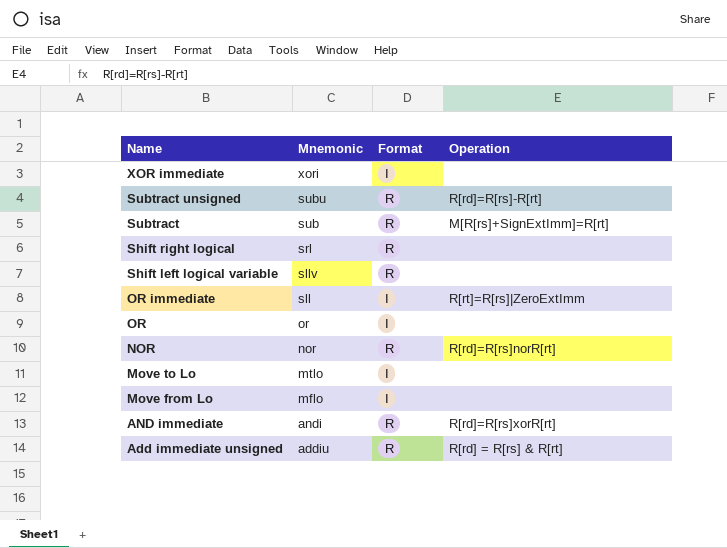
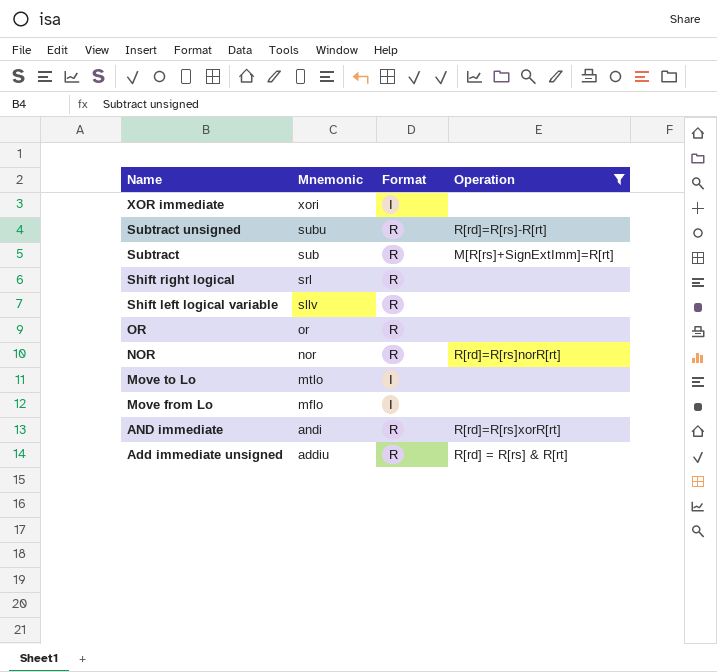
filter: none -> Operation != R[rt]=R[rs]|ZeroExtImm
OR | Format: I -> R

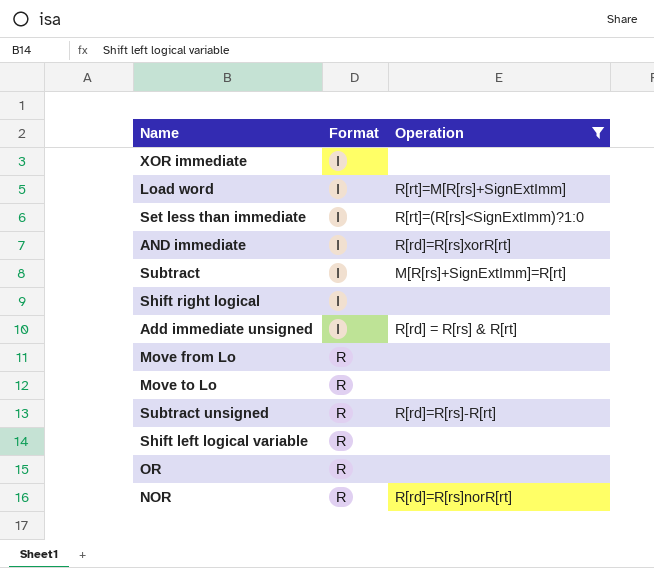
row order: Name descending -> Format ascending
column Mnemonic | position: 2 -> none
row Load word: none -> I | R[rt]=M[R[rs]+SignExtImm]
row Set less than immediate: none -> I | R[rt]=(R[rs]<SignExtImm)?1:0
AND immediate | Format: R -> I
Subtract | Format: R -> I
Shift right logical | Format: R -> I
Add immediate unsigned | Format: R -> I
Move from Lo | Format: I -> R
Move to Lo | Format: I -> R

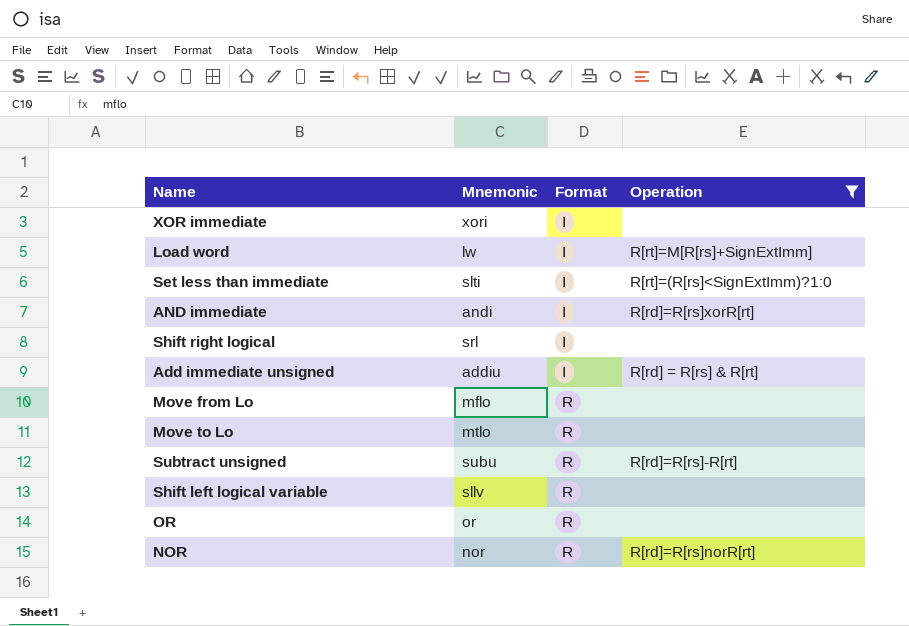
column Mnemonic | position: none -> 2
row Subtract: I | M[R[rs]+SignExtImm]=R[rt] -> none

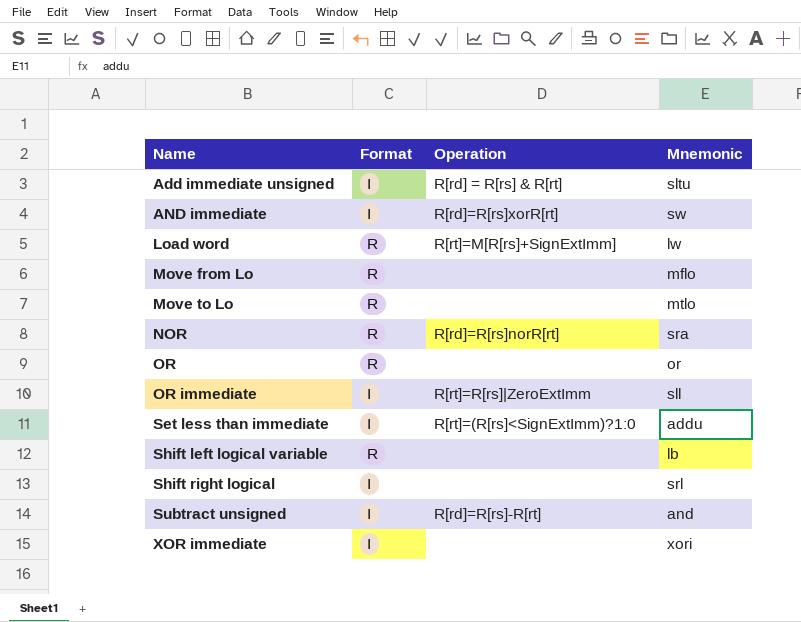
filter: Operation != R[rt]=R[rs]|ZeroExtImm -> none
row order: Format ascending -> Name ascending
column Mnemonic | position: 2 -> 4
Add immediate unsigned | Mnemonic: addiu -> sltu
AND immediate | Mnemonic: andi -> sw
Load word | Format: I -> R
NOR | Mnemonic: nor -> sra
Set less than immediate | Mnemonic: slti -> addu
Shift left logical variable | Mnemonic: sllv -> lb
Subtract unsigned | Format: R -> I
Subtract unsigned | Mnemonic: subu -> and

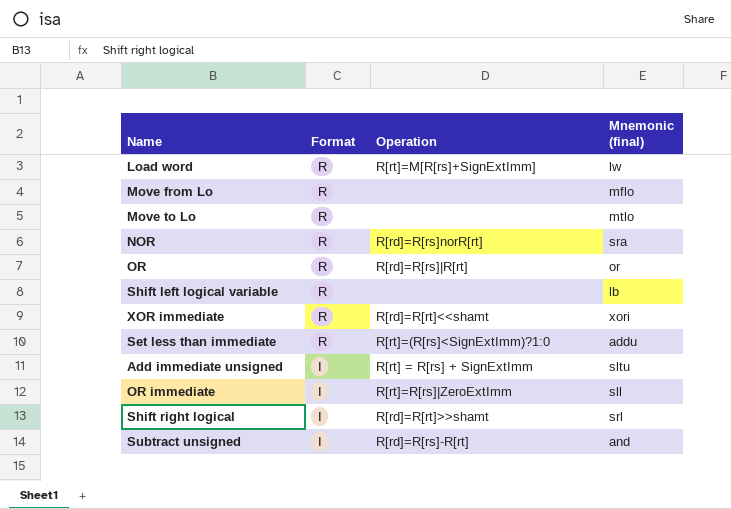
row order: Name ascending -> Format descending
column name: Mnemonic -> Mnemonic (final)
row AND immediate: I | R[rd]=R[rs]xorR[rt] | sw -> none
OR | Operation: none -> R[rd]=R[rs]|R[rt]
XOR immediate | Format: I -> R
XOR immediate | Operation: none -> R[rd]=R[rt]<<shamt
Set less than immediate | Format: I -> R
Add immediate unsigned | Operation: R[rd] = R[rs] & R[rt] -> R[rt] = R[rs] + SignExtImm
Shift right logical | Operation: none -> R[rd]=R[rt]>>shamt

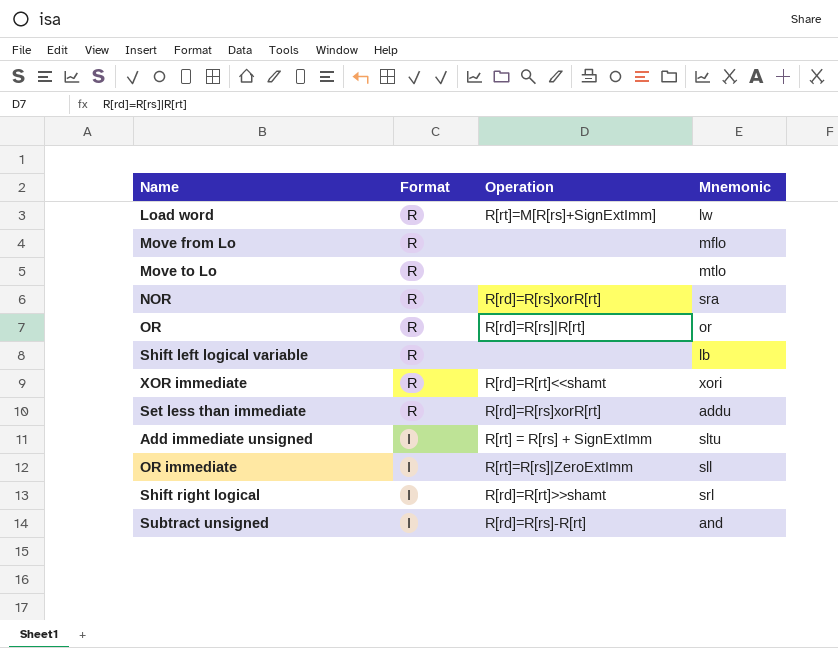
column name: Mnemonic (final) -> Mnemonic
NOR | Operation: R[rd]=R[rs]norR[rt] -> R[rd]=R[rs]xorR[rt]
Set less than immediate | Operation: R[rt]=(R[rs]<SignExtImm)?1:0 -> R[rd]=R[rs]xorR[rt]

